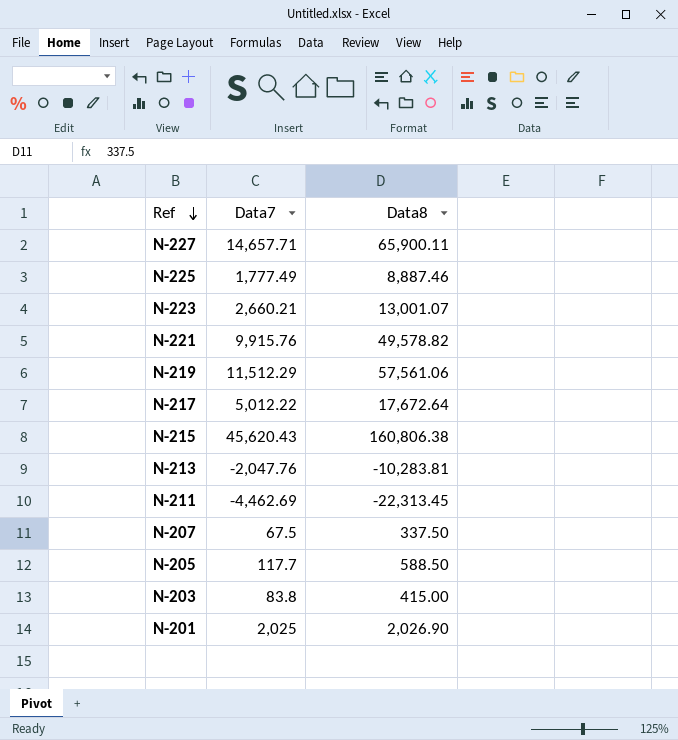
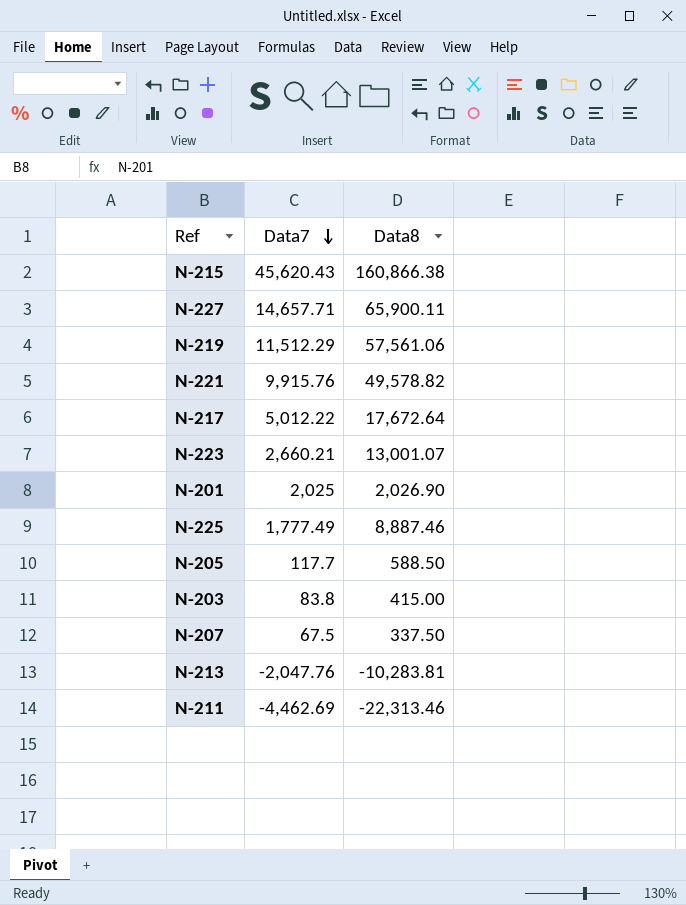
row order: Ref descending -> Data7 descending
N-215 | Data8: 160,806.38 -> 160,866.38
N-211 | Data8: -22,313.45 -> -22,313.46

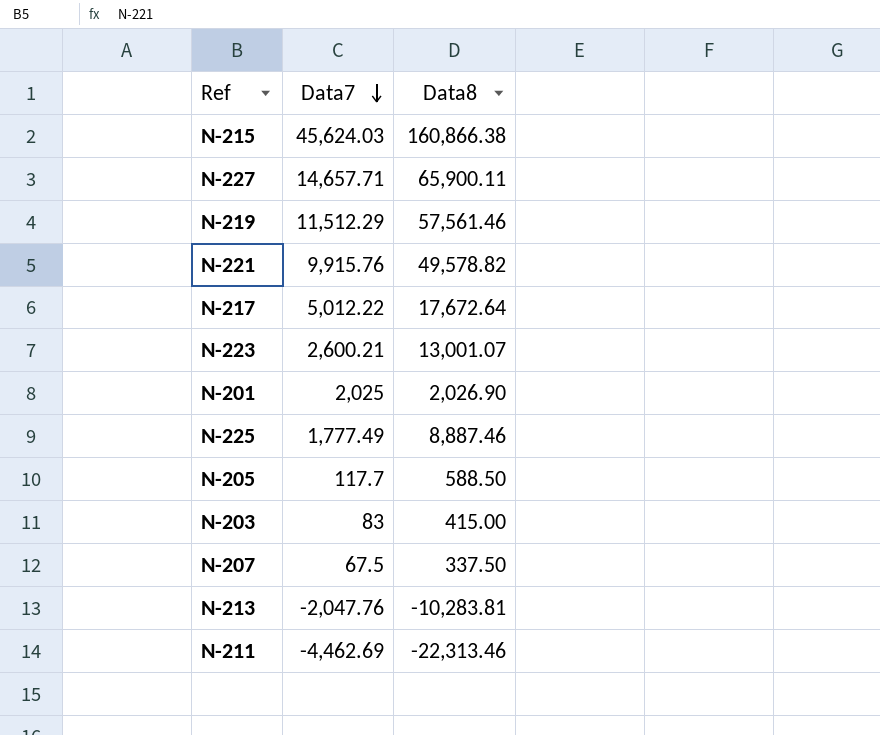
N-215 | Data7: 45,620.43 -> 45,624.03
N-219 | Data8: 57,561.06 -> 57,561.46
N-223 | Data7: 2,660.21 -> 2,600.21
N-203 | Data7: 83.8 -> 83

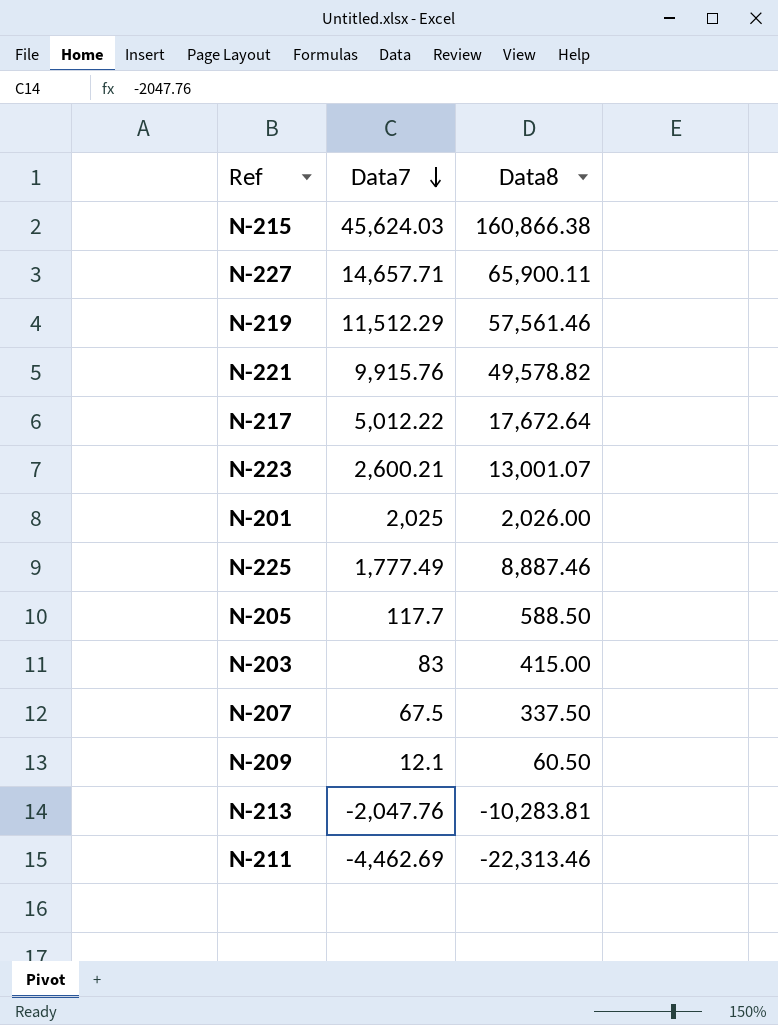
N-201 | Data8: 2,026.90 -> 2,026.00
row N-209: none -> 12.1 | 60.50

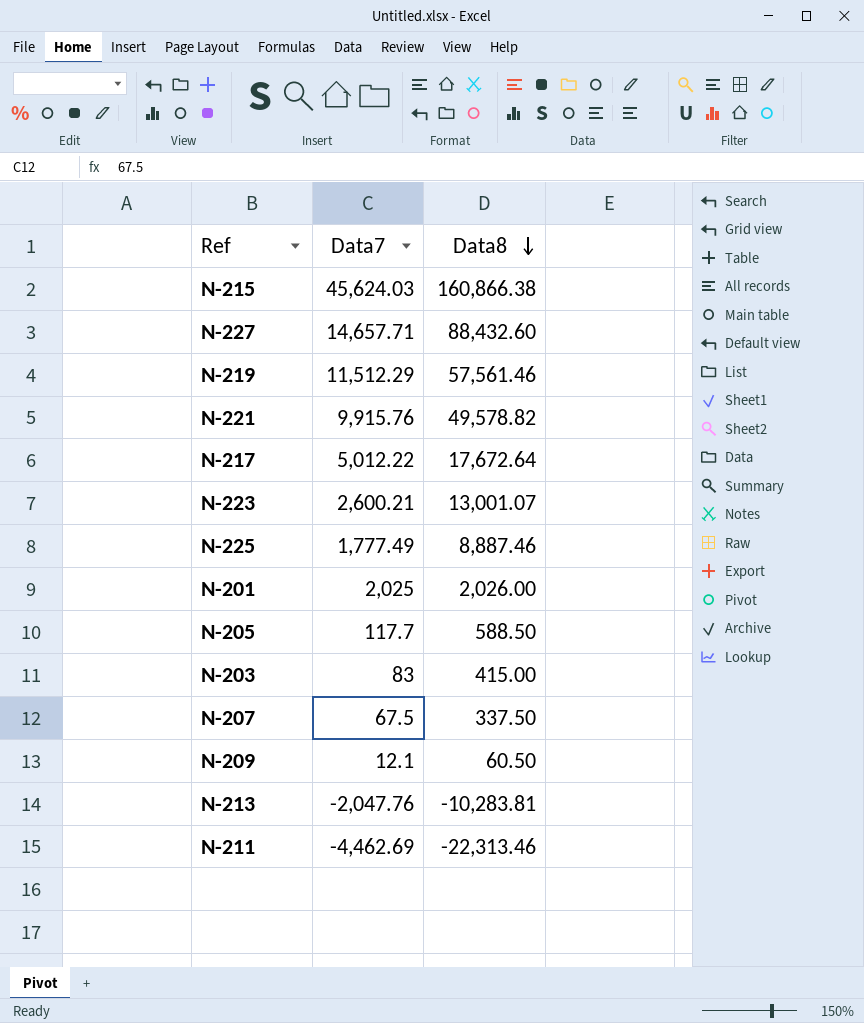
row order: Data7 descending -> Data8 descending
N-227 | Data8: 65,900.11 -> 88,432.60

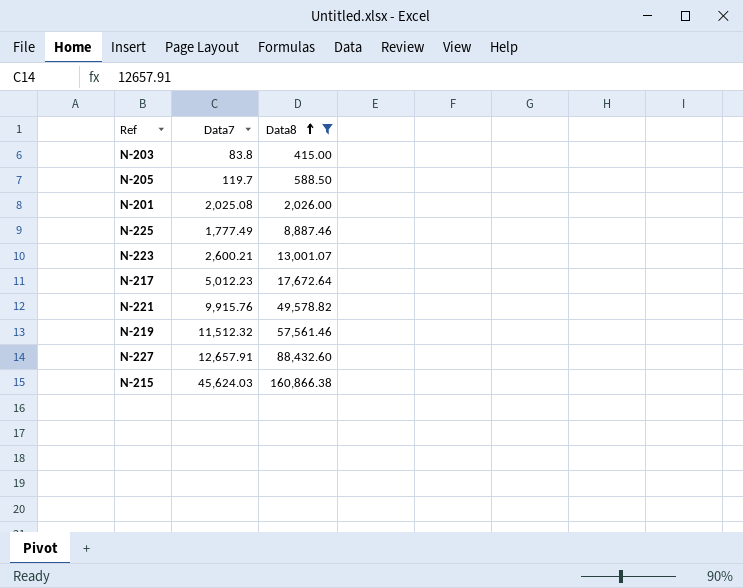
filter: none -> Data8 >= 415.00
row order: Data8 descending -> Data8 ascending
N-203 | Data7: 83 -> 83.8
N-205 | Data7: 117.7 -> 119.7
N-201 | Data7: 2,025 -> 2,025.08
N-217 | Data7: 5,012.22 -> 5,012.23
N-219 | Data7: 11,512.29 -> 11,512.32
N-227 | Data7: 14,657.71 -> 12,657.91

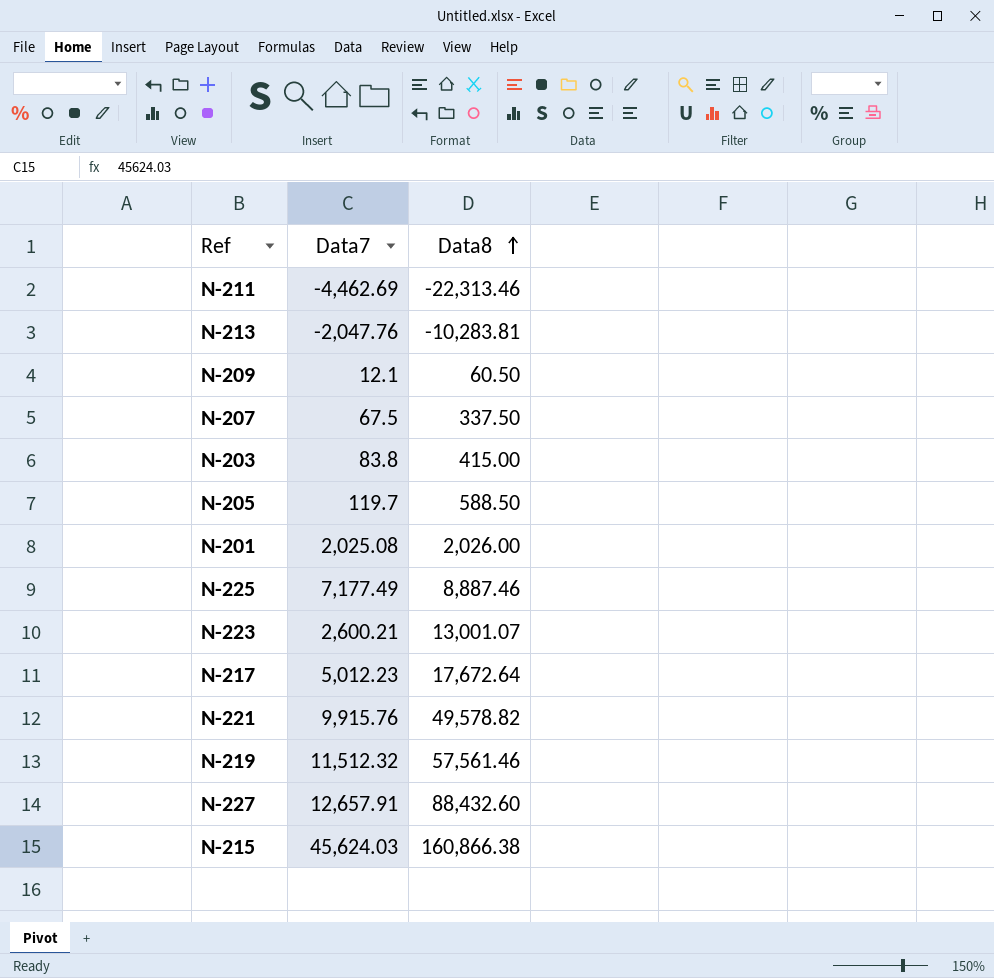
filter: Data8 >= 415.00 -> none
N-225 | Data7: 1,777.49 -> 7,177.49

